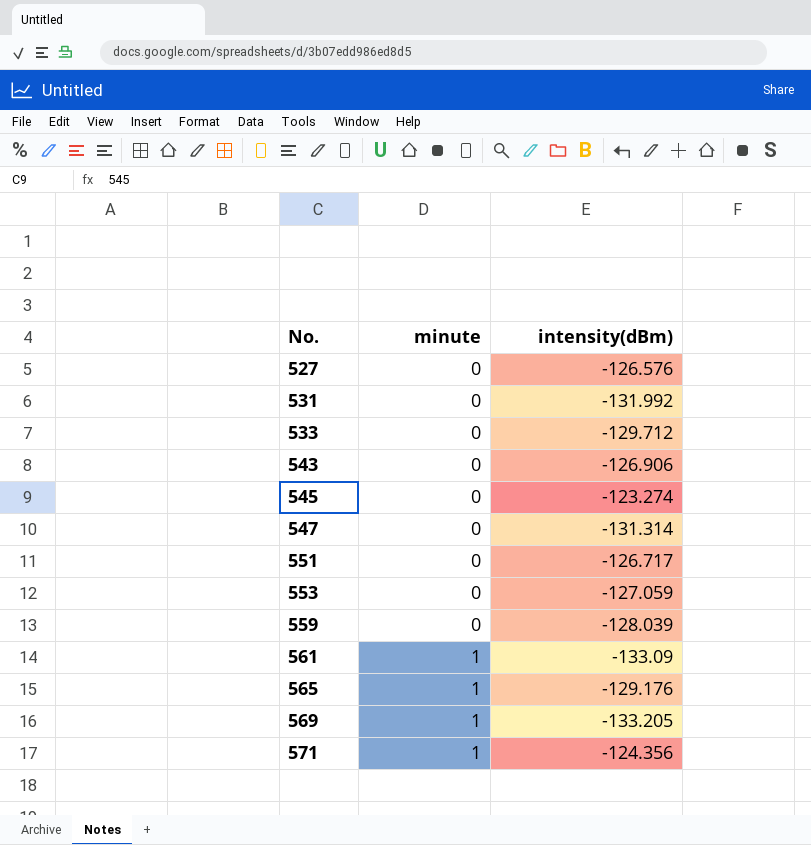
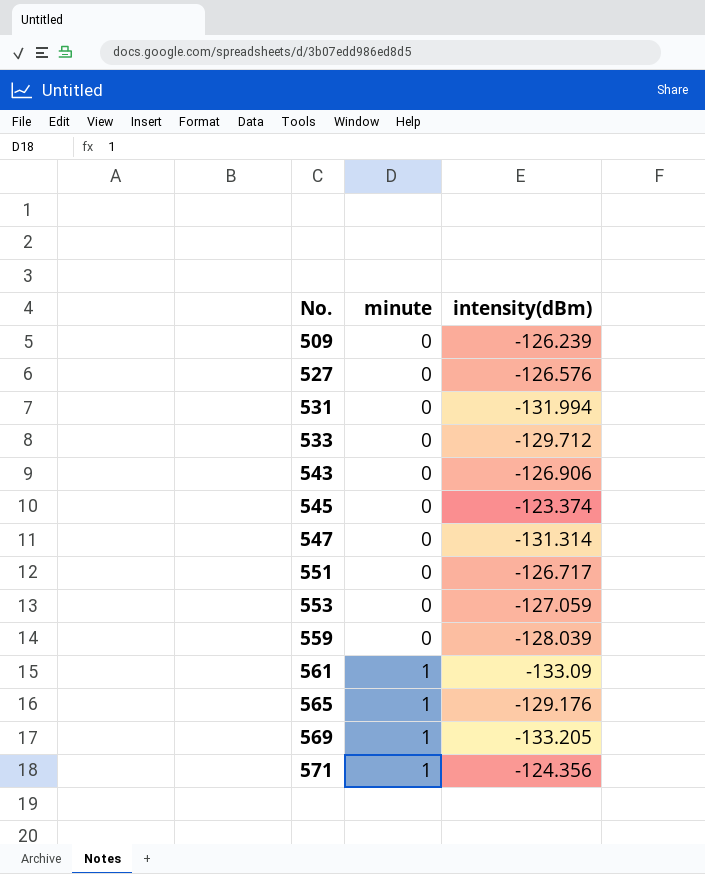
row 509: none -> 0 | -126.239
531 | intensity(dBm): -131.992 -> -131.994
545 | intensity(dBm): -123.274 -> -123.374

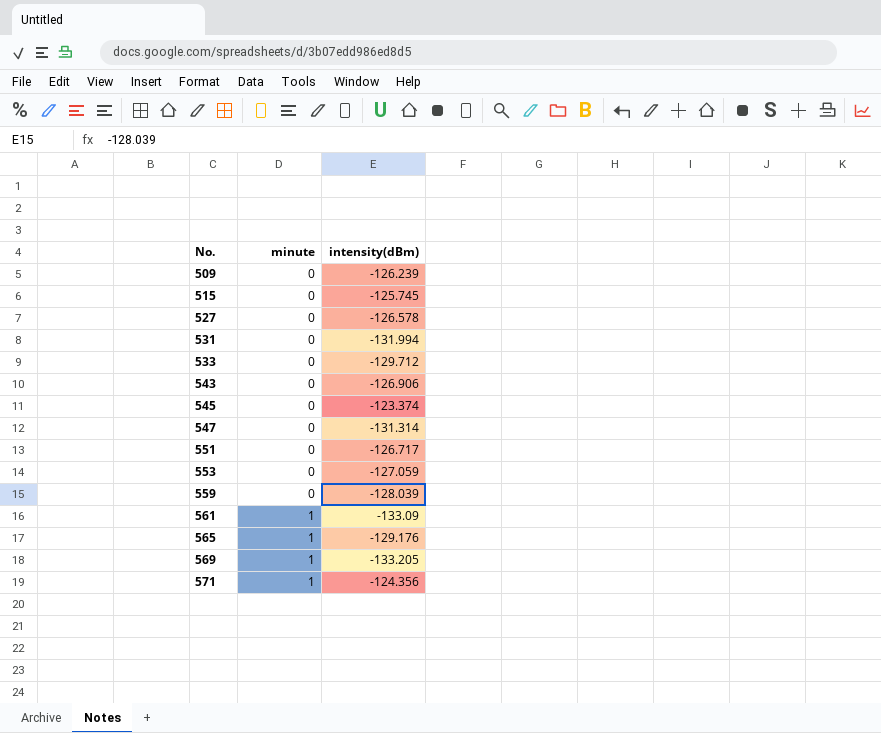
row 515: none -> 0 | -125.745
527 | intensity(dBm): -126.576 -> -126.578

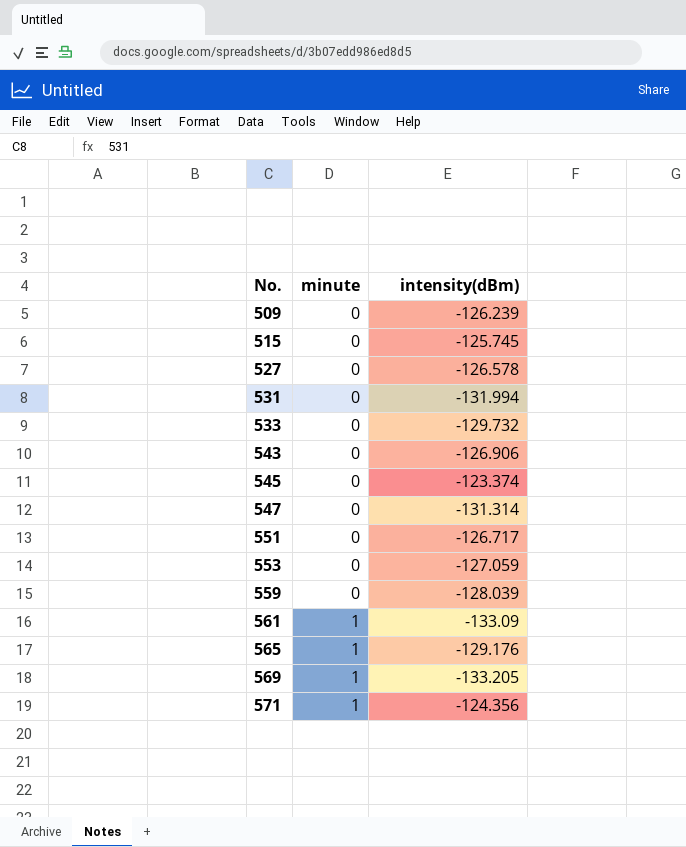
533 | intensity(dBm): -129.712 -> -129.732

